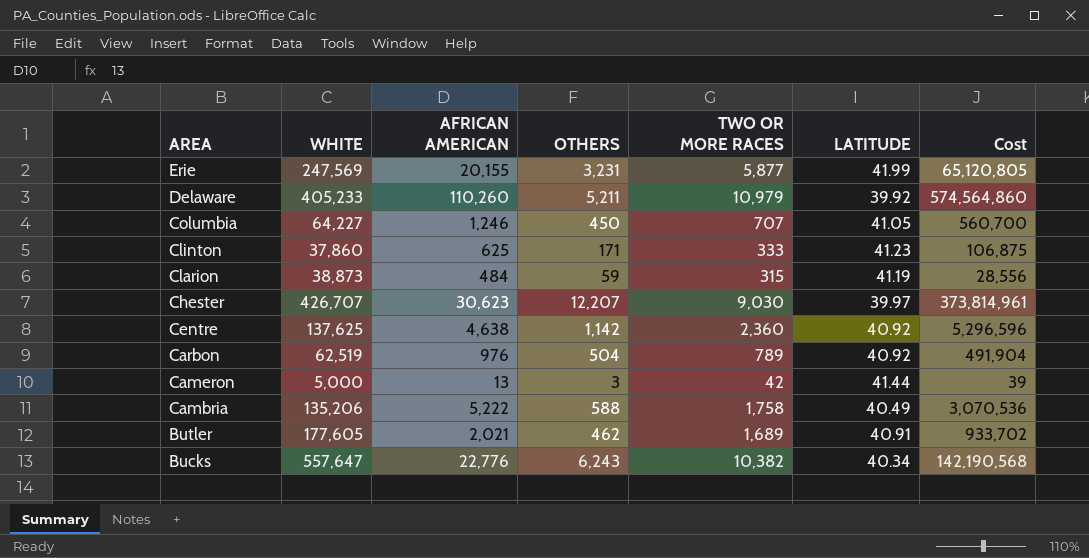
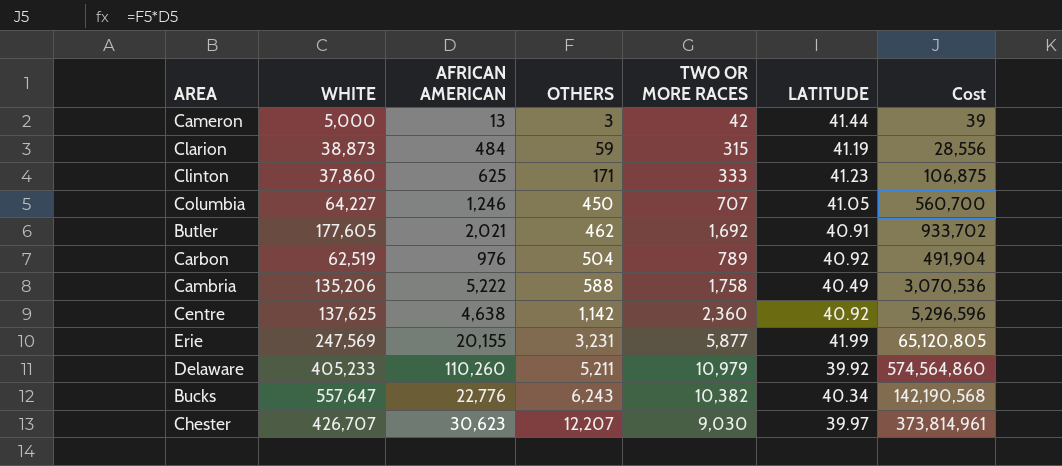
row order: AREA descending -> OTHERS ascending
Butler | TWO OR MORE RACES: 1,689 -> 1,692

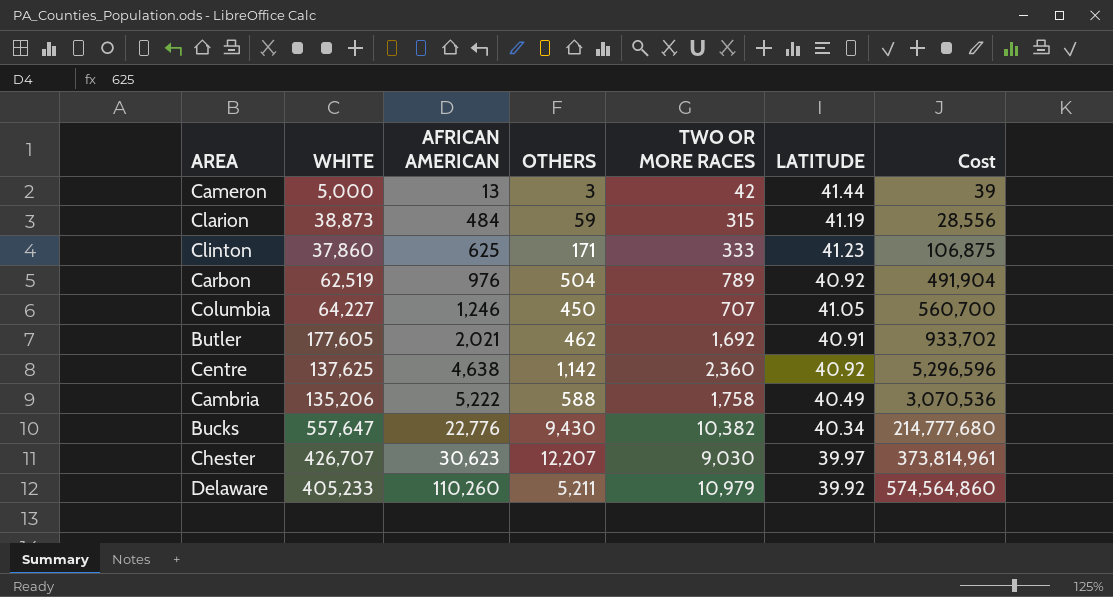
row order: OTHERS ascending -> AFRICAN AMERICAN ascending
row Erie: 247,569 | 20,155 | 3,231 | 5,877 | 41.99 | 65,120,805 -> none
Bucks | OTHERS: 6,243 -> 9,430
Bucks | Cost: 142,190,568 -> 214,777,680

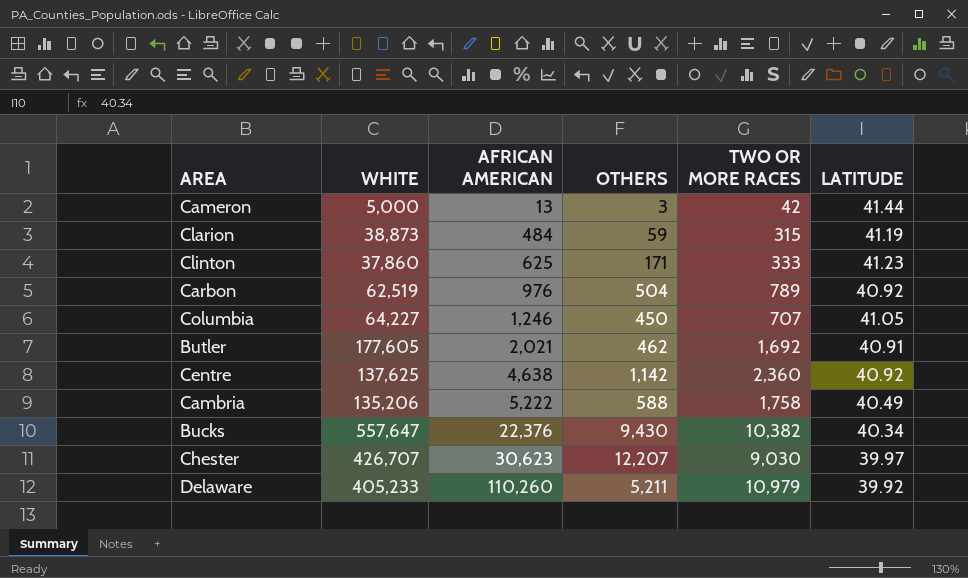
column Cost | formula: [AFRICAN AMERICAN] * [OTHERS] -> none
Bucks | AFRICAN AMERICAN: 22,776 -> 22,376

